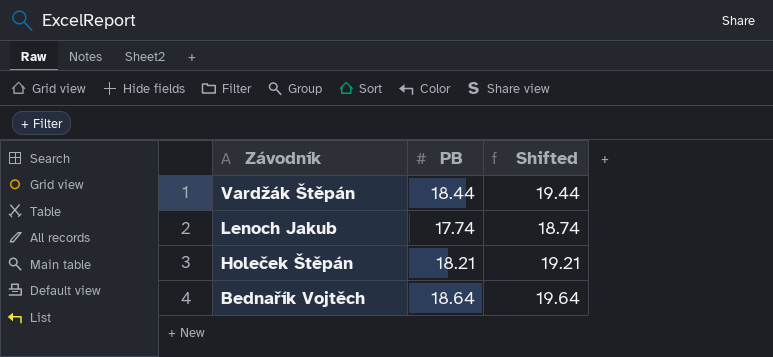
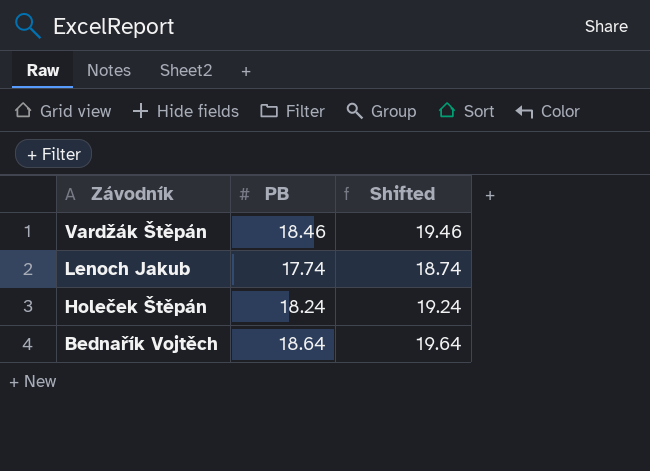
Vardžák Štěpán | PB: 18.44 -> 18.46
Vardžák Štěpán | Shifted: 19.44 -> 19.46
Holeček Štěpán | PB: 18.21 -> 18.24
Holeček Štěpán | Shifted: 19.21 -> 19.24

